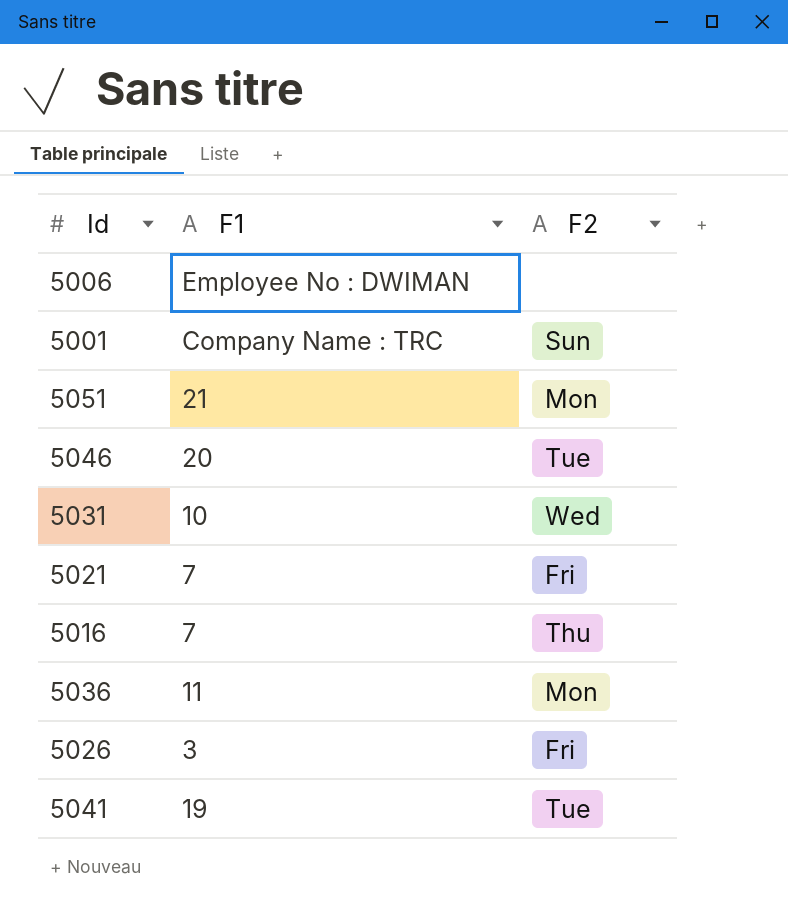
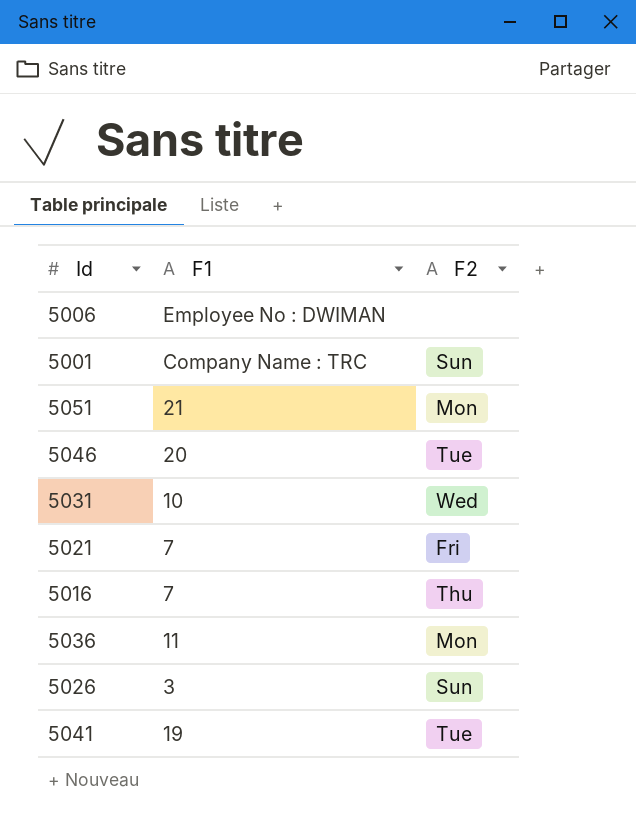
5026 | F2: Fri -> Sun

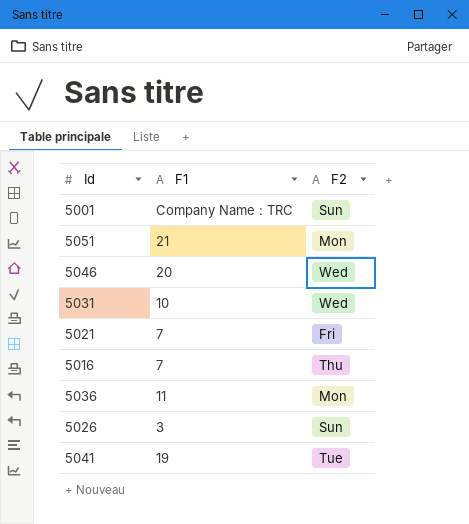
row 5006: Employee No : DWIMAN | none -> none
5046 | F2: Tue -> Wed

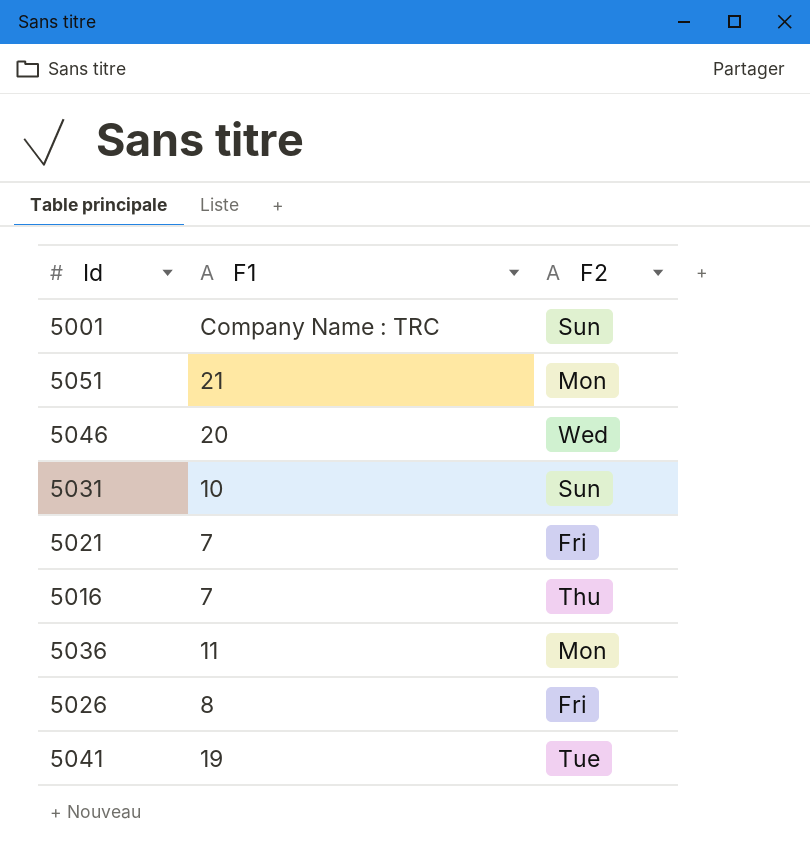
5031 | F2: Wed -> Sun
5026 | F1: 3 -> 8
5026 | F2: Sun -> Fri

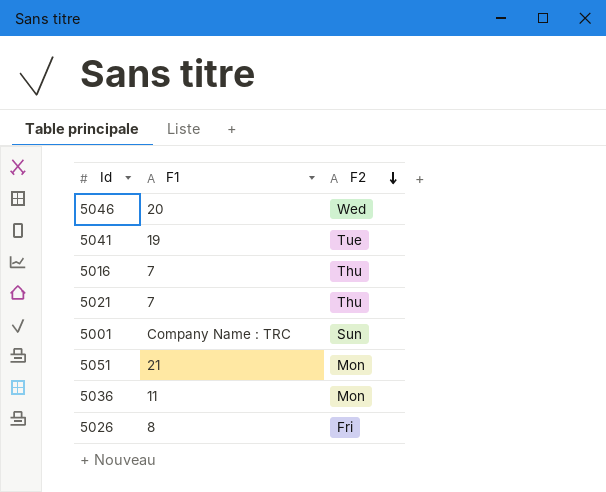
row order: none -> F2 descending
row 5031: 10 | Sun -> none
5021 | F2: Fri -> Thu

